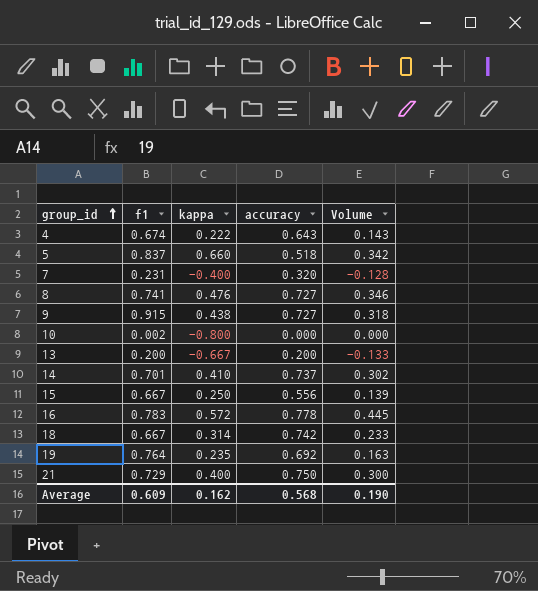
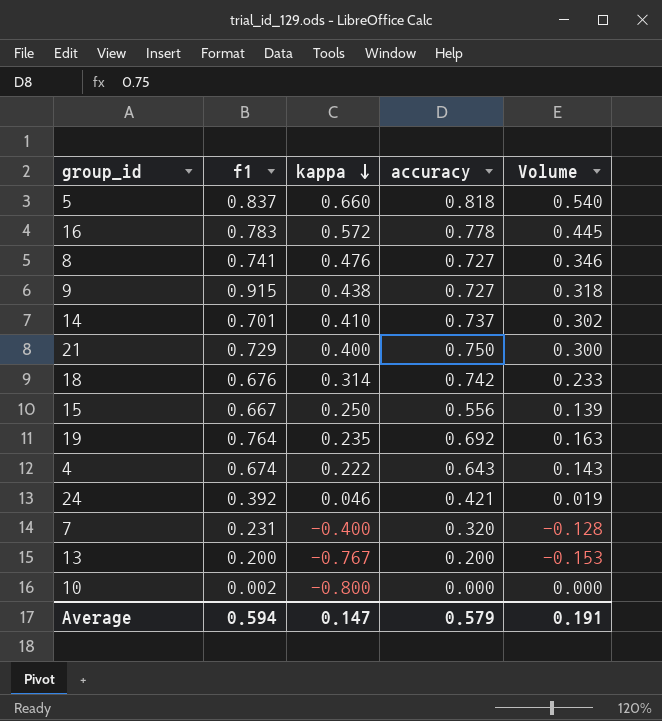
row order: group_id ascending -> kappa descending
5 | accuracy: 0.518 -> 0.818
5 | Volume: 0.342 -> 0.540
18 | f1: 0.667 -> 0.676
row 24: none -> 0.392 | 0.046 | 0.421 | 0.019
13 | kappa: -0.667 -> -0.767
13 | Volume: -0.133 -> -0.153
Average | f1: 0.609 -> 0.594
Average | kappa: 0.162 -> 0.147
Average | accuracy: 0.568 -> 0.579
Average | Volume: 0.190 -> 0.191

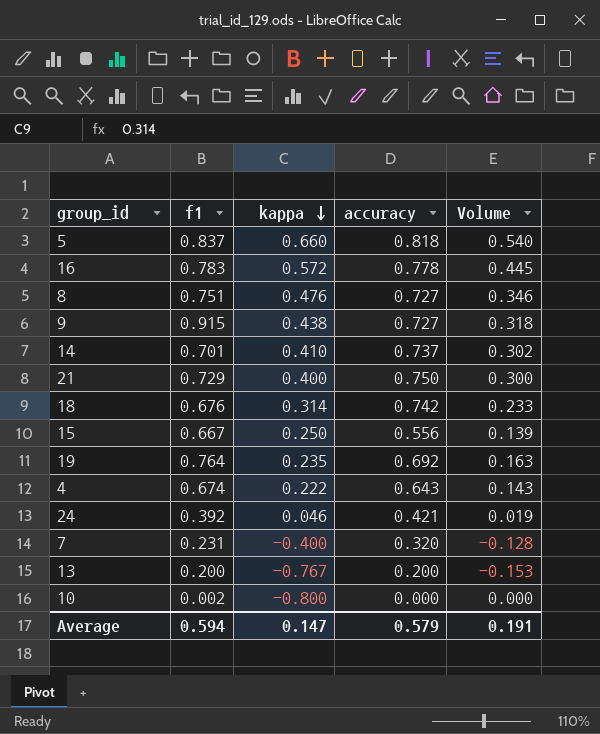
8 | f1: 0.741 -> 0.751

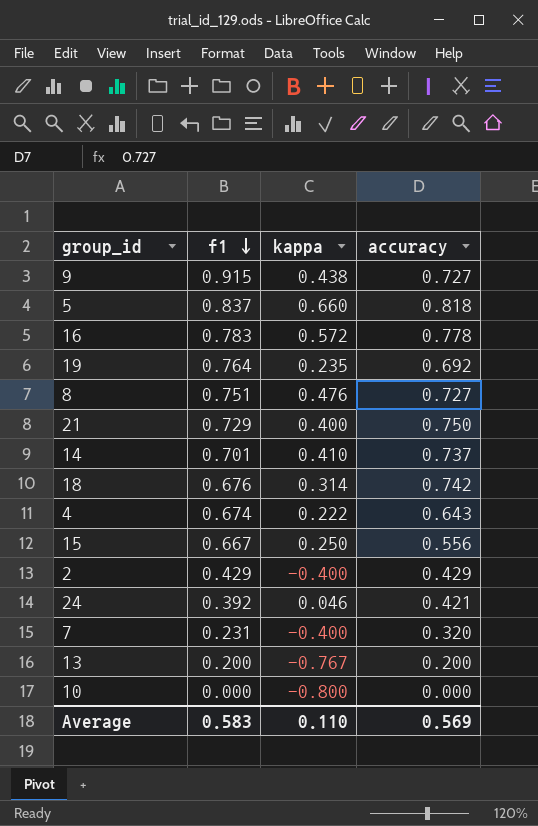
row order: kappa descending -> f1 descending
column Volume | formula: [kappa] * [accuracy] -> none
row 2: none -> 0.429 | -0.400 | 0.429
10 | f1: 0.002 -> 0.000
Average | f1: 0.594 -> 0.583
Average | kappa: 0.147 -> 0.110
Average | accuracy: 0.579 -> 0.569

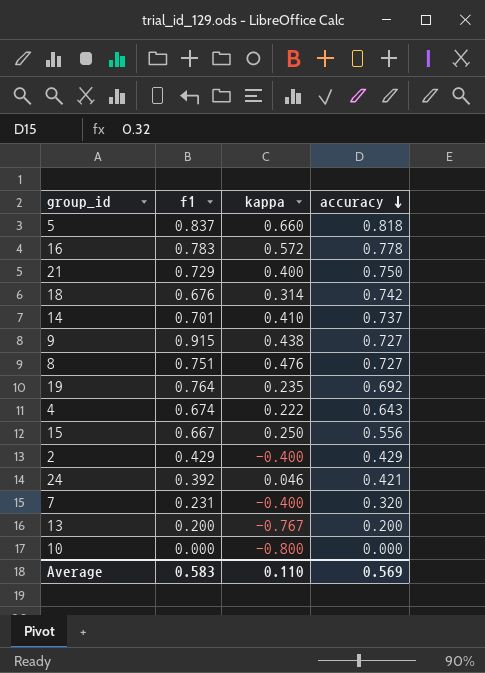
row order: f1 descending -> accuracy descending

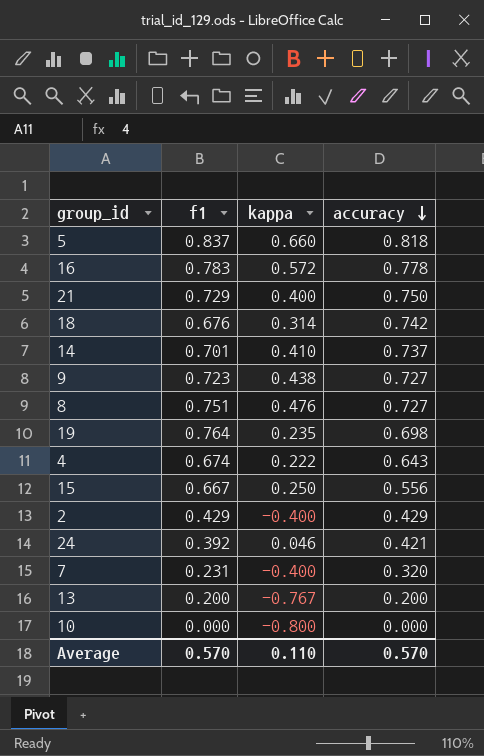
9 | f1: 0.915 -> 0.723
19 | accuracy: 0.692 -> 0.698
Average | f1: 0.583 -> 0.570
Average | accuracy: 0.569 -> 0.570

